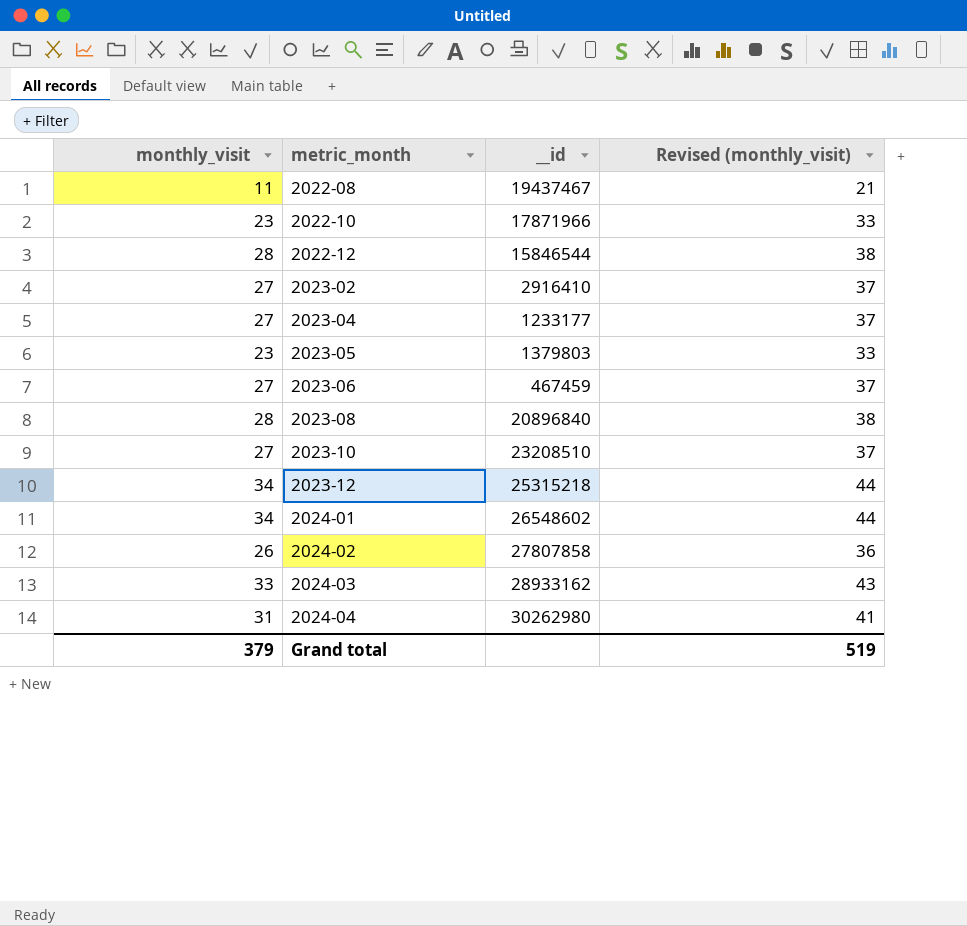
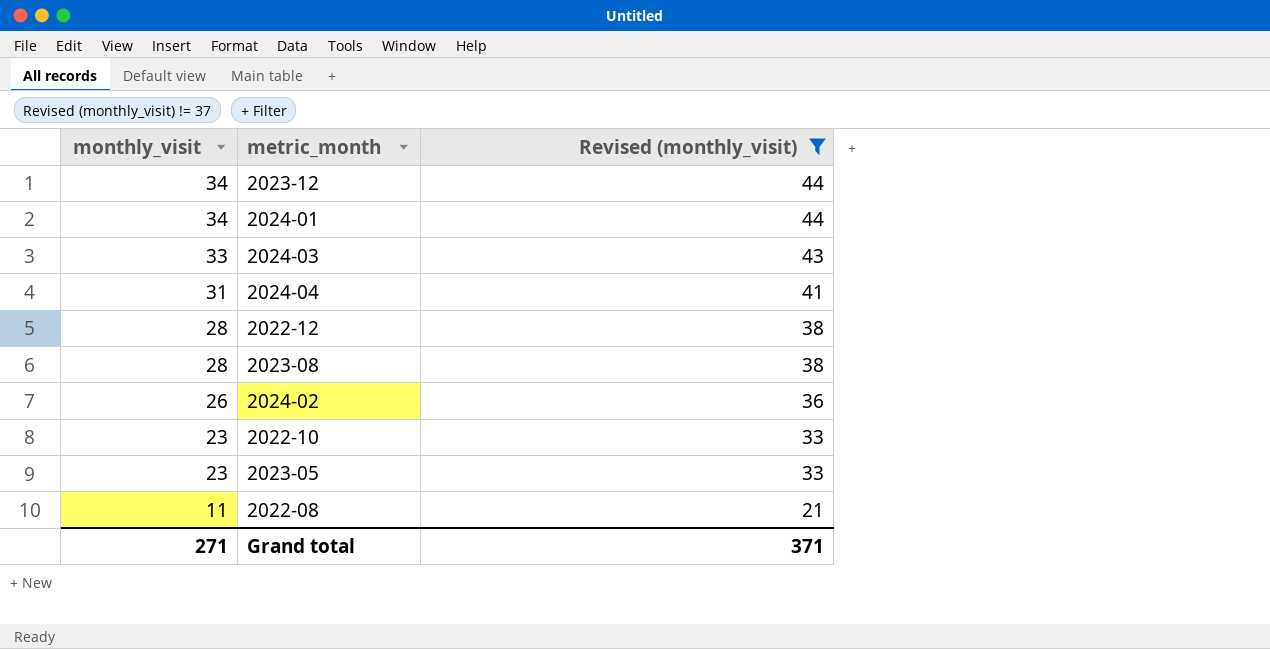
filter: none -> Revised (monthly_visit) != 37
row order: metric_month ascending -> monthly_visit descending
column __id | position: 3 -> none
Grand total | monthly_visit: 379 -> 271
Grand total | Revised (monthly_visit): 519 -> 371

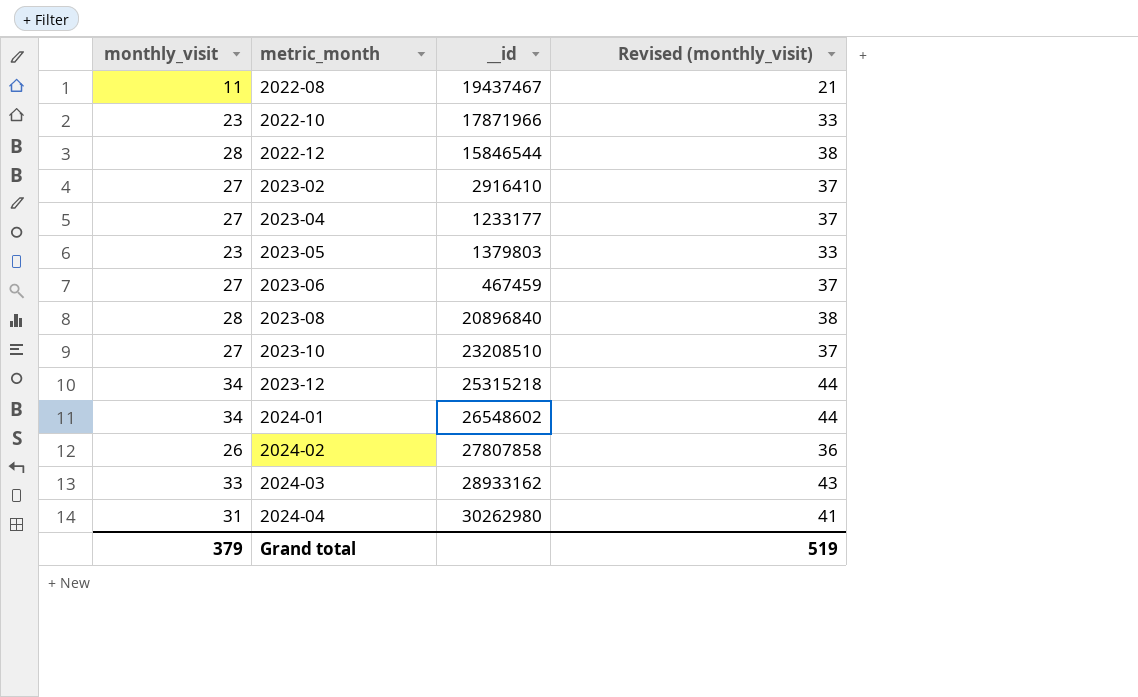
filter: Revised (monthly_visit) != 37 -> none
row order: monthly_visit descending -> metric_month ascending
column __id | position: none -> 3
Grand total | monthly_visit: 271 -> 379
Grand total | Revised (monthly_visit): 371 -> 519

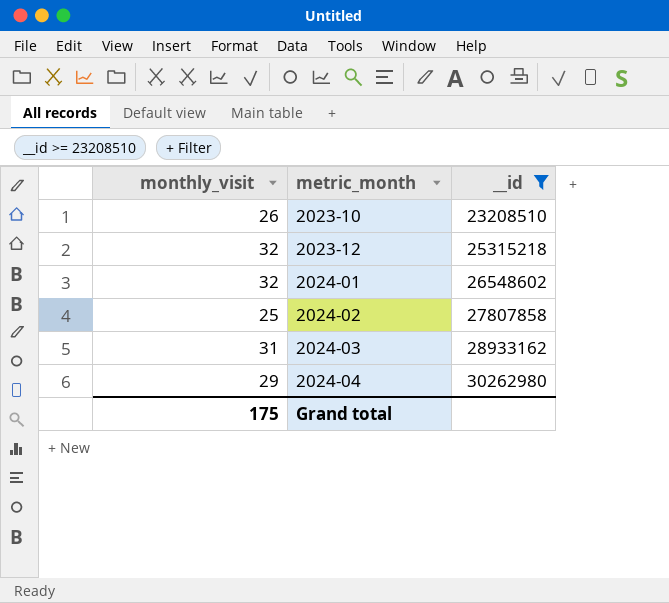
filter: none -> __id >= 23208510
column Revised (monthly_visit) | formula: [monthly_visit] + 10 -> none
2023-10 | monthly_visit: 27 -> 26
2023-12 | monthly_visit: 34 -> 32
2024-01 | monthly_visit: 34 -> 32
2024-02 | monthly_visit: 26 -> 25
2024-03 | monthly_visit: 33 -> 31
2024-04 | monthly_visit: 31 -> 29
Grand total | monthly_visit: 379 -> 175

